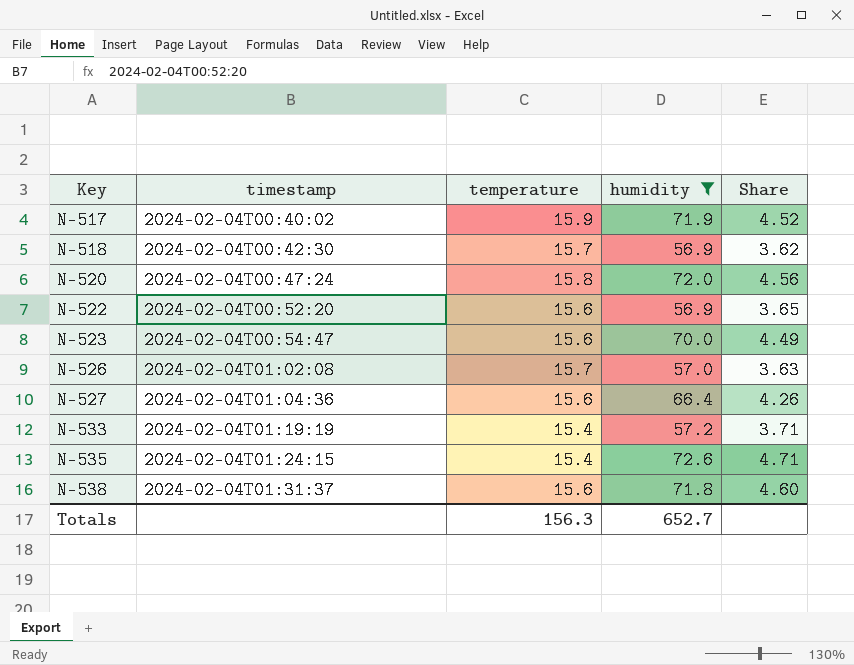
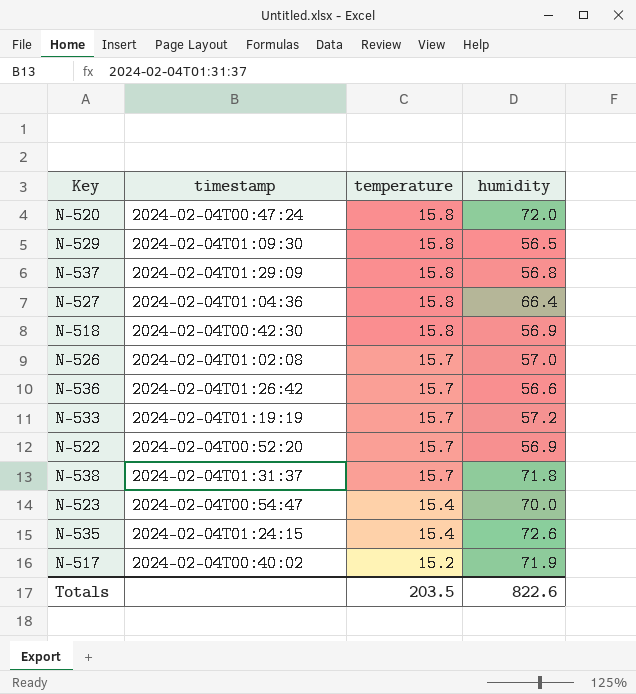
filter: humidity >= 56.9 -> none
row order: Key ascending -> temperature descending
column Share | formula: [humidity] / [temperature] -> none
N-527 | temperature: 15.6 -> 15.8
N-518 | temperature: 15.7 -> 15.8
N-533 | temperature: 15.4 -> 15.7
N-522 | temperature: 15.6 -> 15.7
N-538 | temperature: 15.6 -> 15.7
N-523 | temperature: 15.6 -> 15.4
N-517 | temperature: 15.9 -> 15.2
Totals | temperature: 156.3 -> 203.5
Totals | humidity: 652.7 -> 822.6

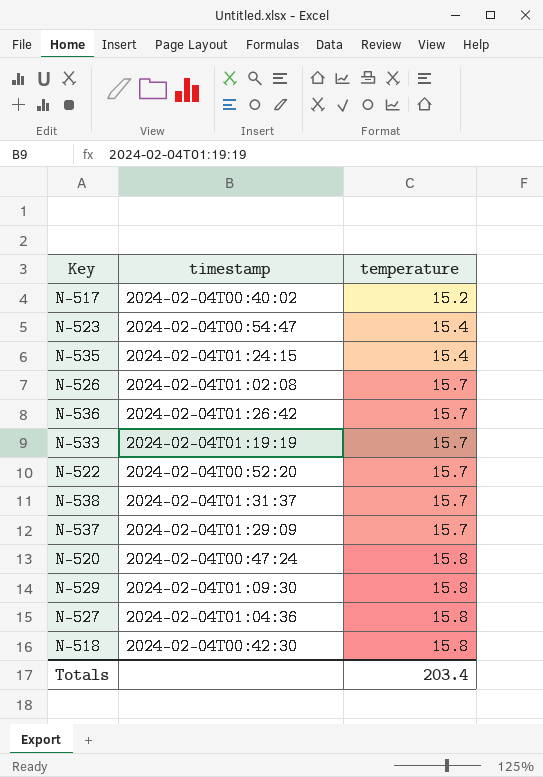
row order: temperature descending -> temperature ascending
column humidity | position: 4 -> none
N-537 | temperature: 15.8 -> 15.7
Totals | temperature: 203.5 -> 203.4

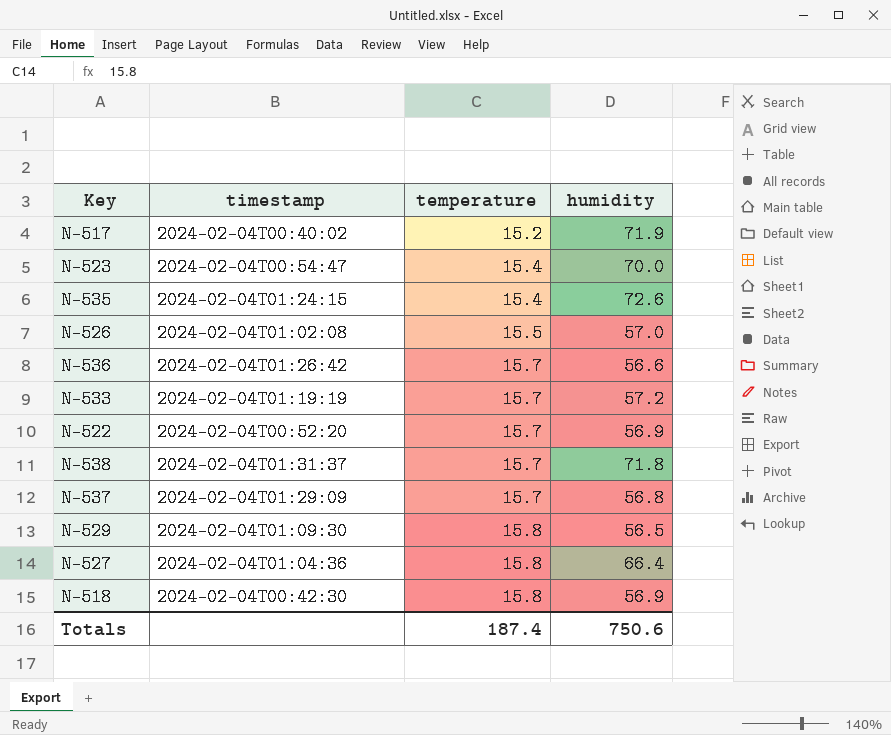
column humidity | position: none -> 4
row N-520: 2024-02-04T00:47:24 | 15.8 -> none
N-526 | temperature: 15.7 -> 15.5
Totals | temperature: 203.4 -> 187.4

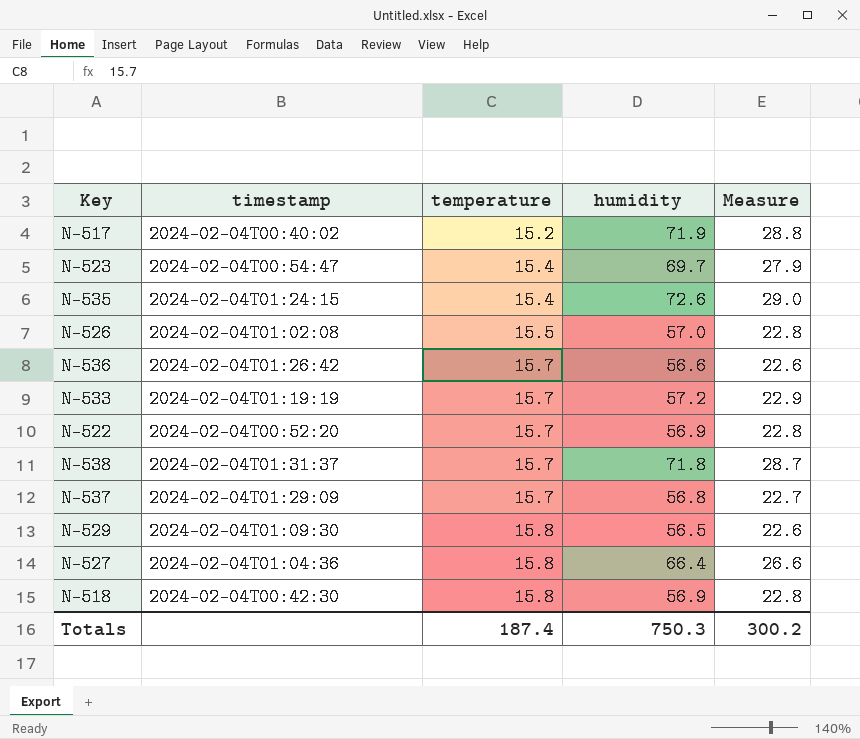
column Measure | formula: none -> [humidity] * 0.4
N-523 | humidity: 70.0 -> 69.7
Totals | humidity: 750.6 -> 750.3

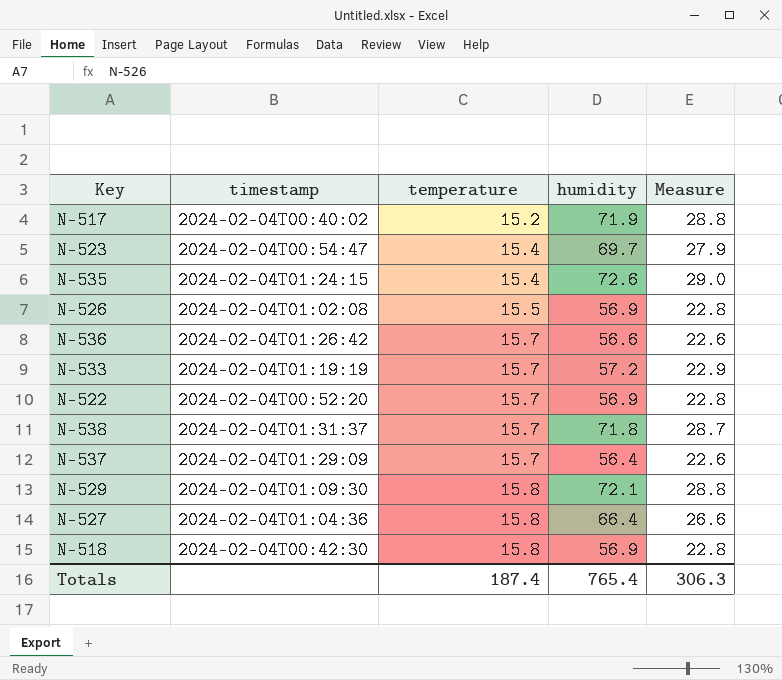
N-526 | humidity: 57.0 -> 56.9
N-537 | humidity: 56.8 -> 56.4
N-537 | Measure: 22.7 -> 22.6
N-529 | humidity: 56.5 -> 72.1
N-529 | Measure: 22.6 -> 28.8
Totals | humidity: 750.3 -> 765.4
Totals | Measure: 300.2 -> 306.3

